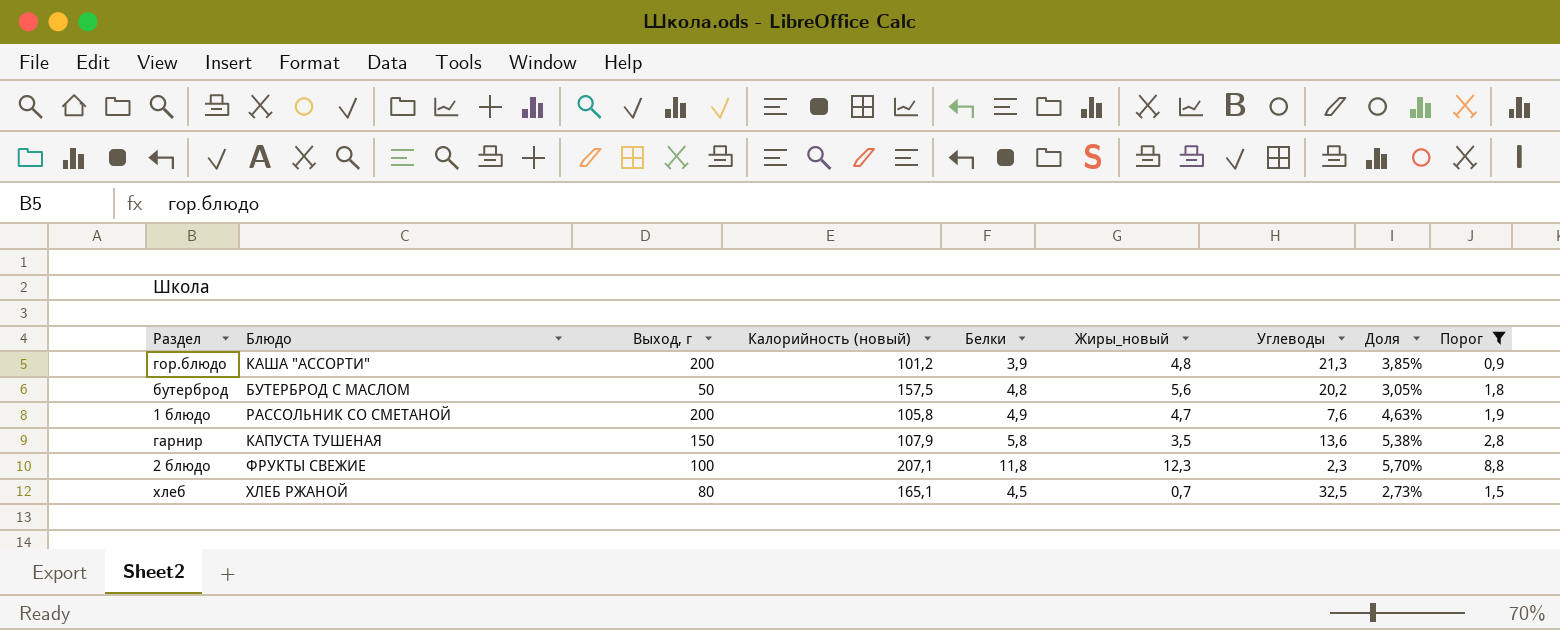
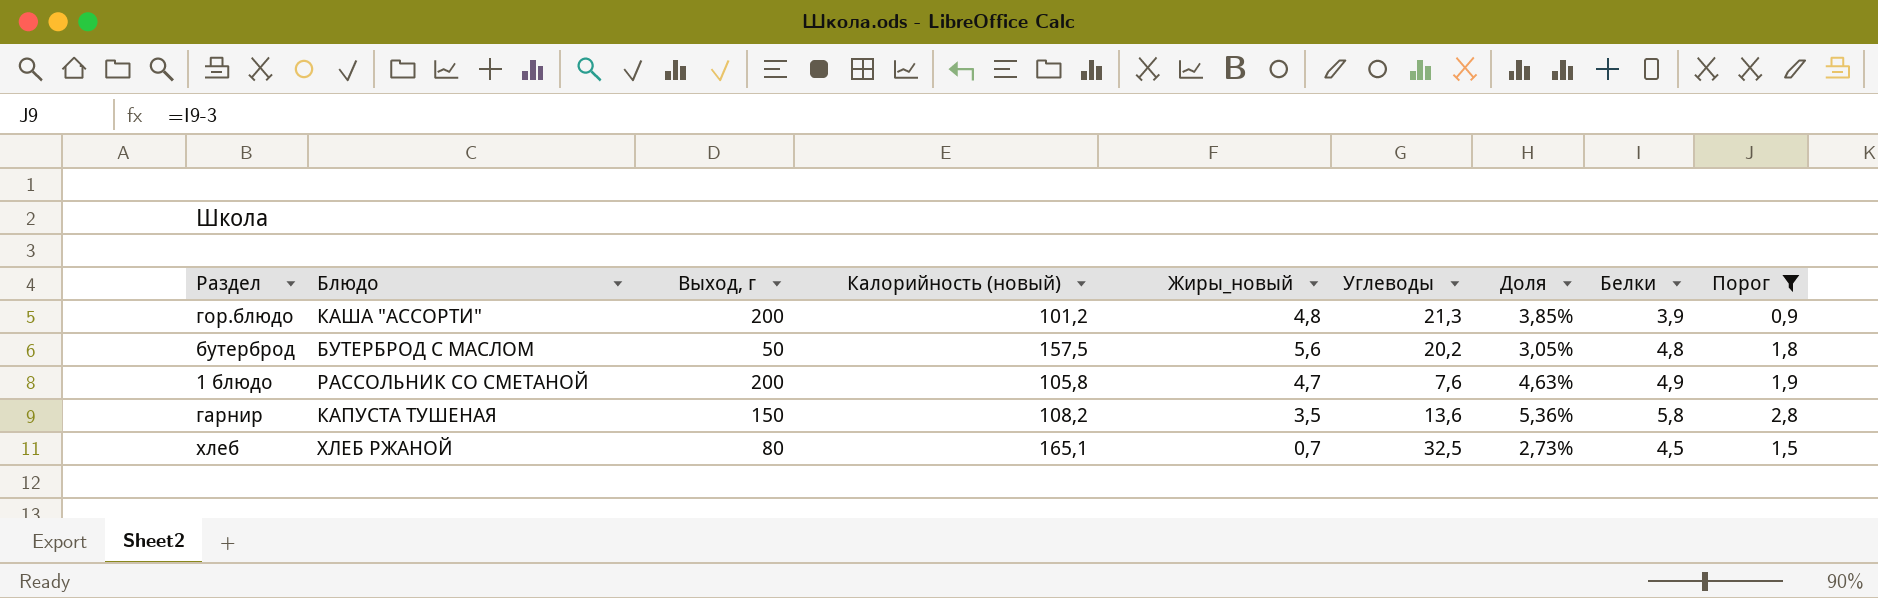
column Белки | position: 5 -> 8
row 2 блюдо: ФРУКТЫ СВЕЖИЕ | 100 | 207,1 | 11,8 | 12,3 | 2,3 | 5,70% | 8,8 -> none
гарнир | Калорийность (новый): 107,9 -> 108,2
гарнир | Доля: 5,38% -> 5,36%

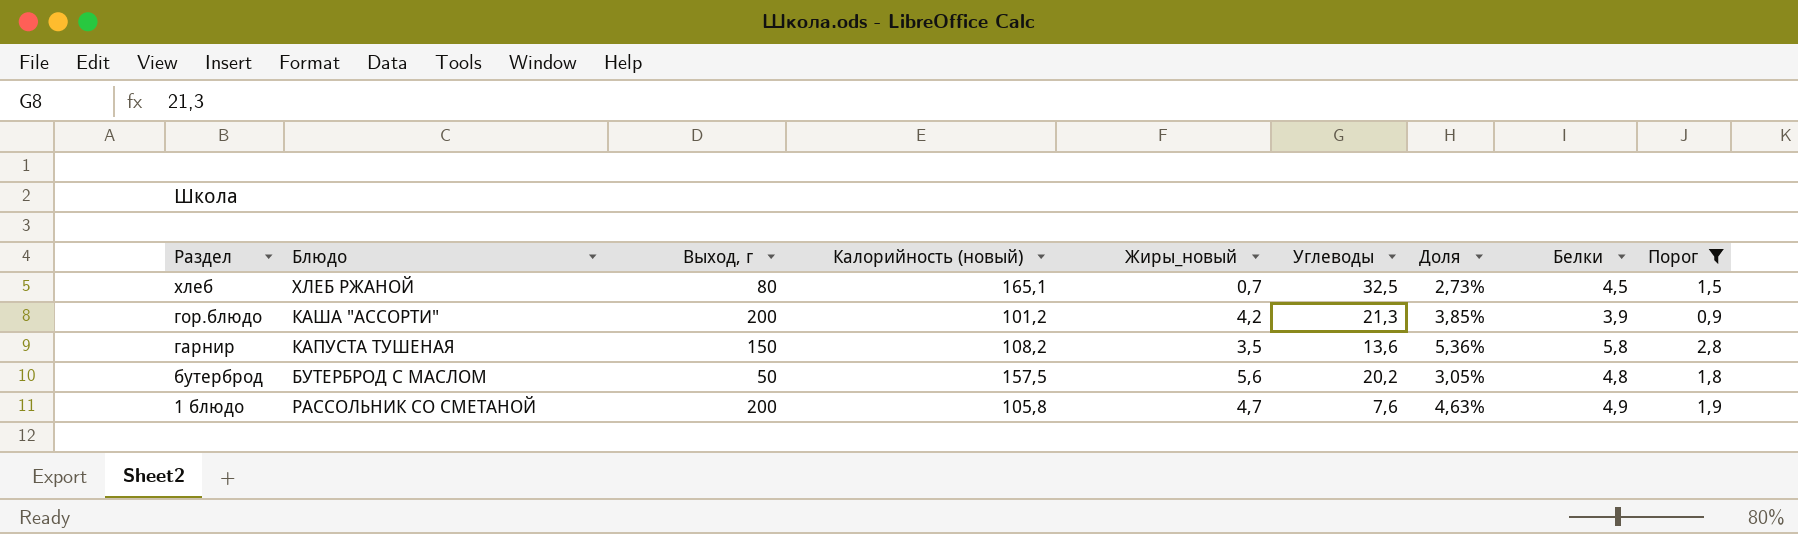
row order: none -> Раздел descending
гор.блюдо | Жиры_новый: 4,8 -> 4,2

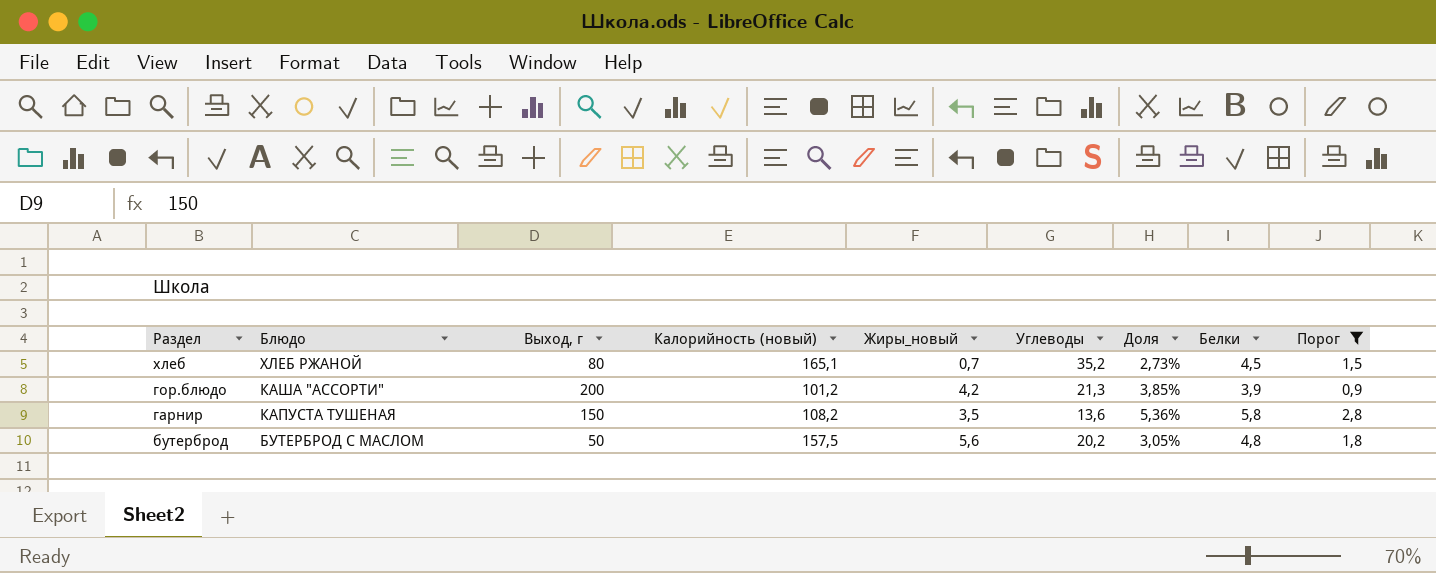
row 1 блюдо: РАССОЛЬНИК СО СМЕТАНОЙ | 200 | 105,8 | 4,7 | 7,6 | 4,63% | 4,9 | 1,9 -> none
хлеб | Углеводы: 32,5 -> 35,2

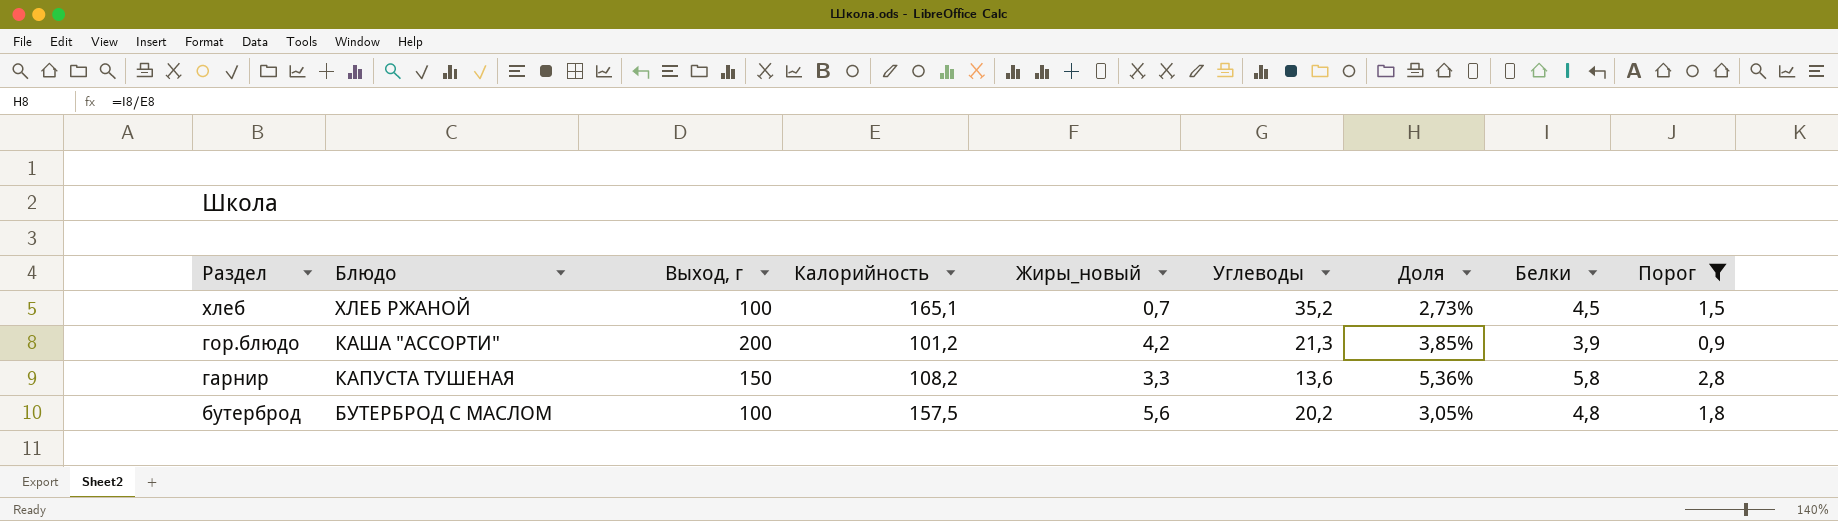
column name: Калорийность (новый) -> Калорийность
хлеб | Выход, г: 80 -> 100
гарнир | Жиры_новый: 3,5 -> 3,3
бутерброд | Выход, г: 50 -> 100

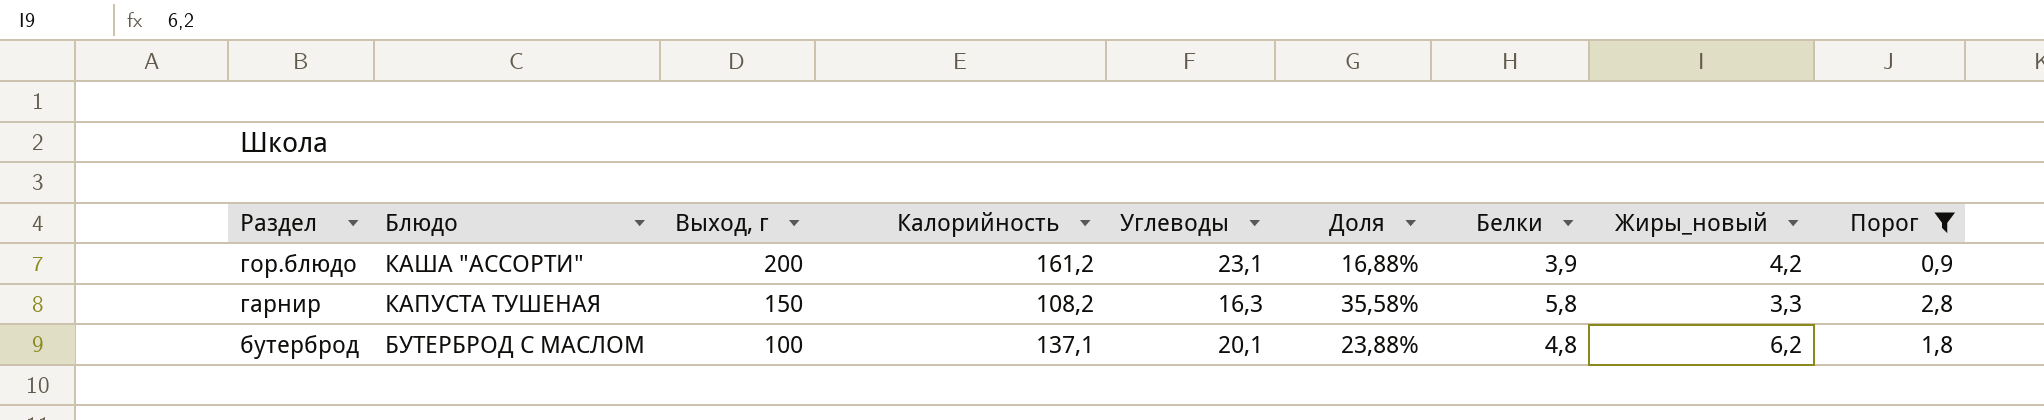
column Доля | formula: [Белки] / [Калорийность] -> [Белки] / [Углеводы]
column Жиры_новый | position: 5 -> 8
row хлеб: ХЛЕБ РЖАНОЙ | 100 | 165,1 | 0,7 | 35,2 | 2,73% | 4,5 | 1,5 -> none
гор.блюдо | Калорийность: 101,2 -> 161,2
гор.блюдо | Углеводы: 21,3 -> 23,1
гарнир | Углеводы: 13,6 -> 16,3
бутерброд | Калорийность: 157,5 -> 137,1
бутерброд | Углеводы: 20,2 -> 20,1
бутерброд | Жиры_новый: 5,6 -> 6,2

